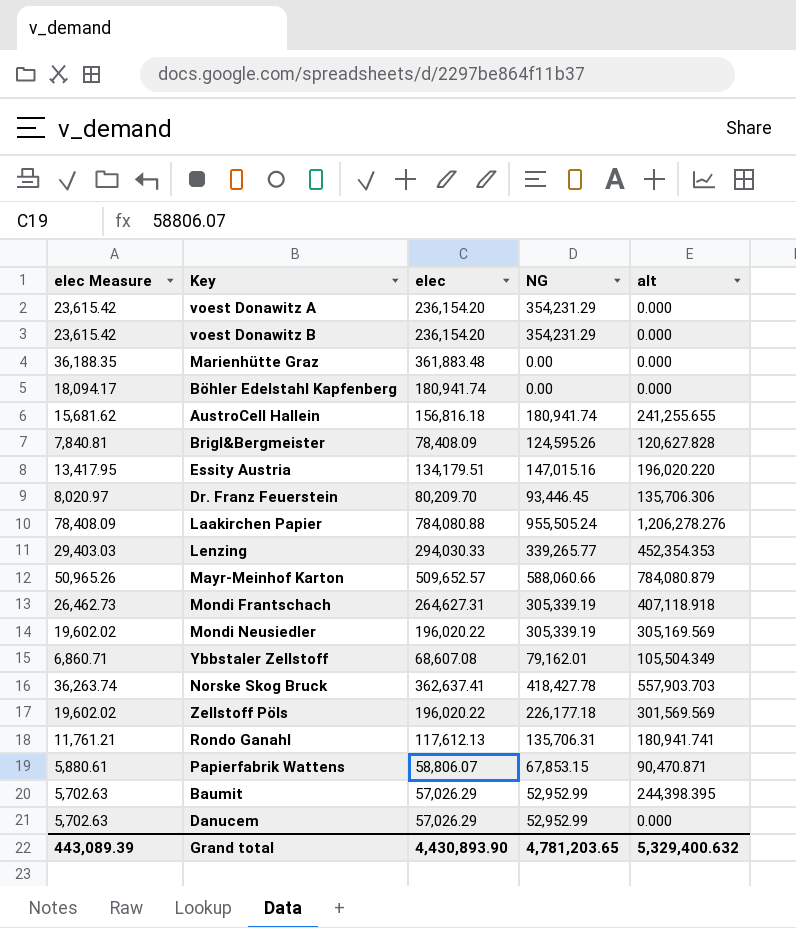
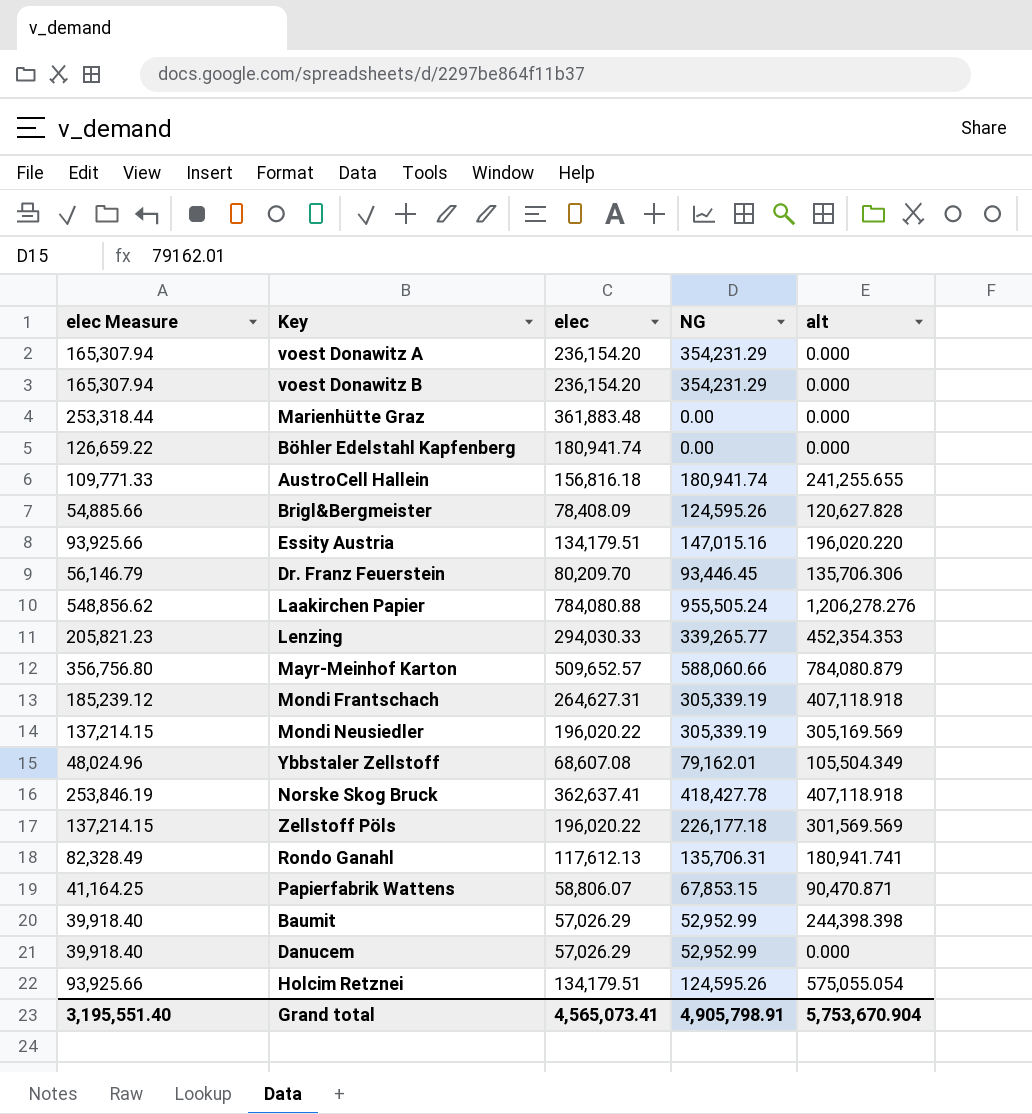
column elec Measure | formula: [elec] * 0.1 -> [elec] * 0.7
Norske Skog Bruck | alt: 557,903.703 -> 407,118.918
Baumit | alt: 244,398.395 -> 244,398.398
row Holcim Retznei: none -> 93,925.66 | 134,179.51 | 124,595.26 | 575,055.054
Grand total | elec Measure: 443,089.39 -> 3,195,551.40
Grand total | elec: 4,430,893.90 -> 4,565,073.41
Grand total | NG: 4,781,203.65 -> 4,905,798.91
Grand total | alt: 5,329,400.632 -> 5,753,670.904

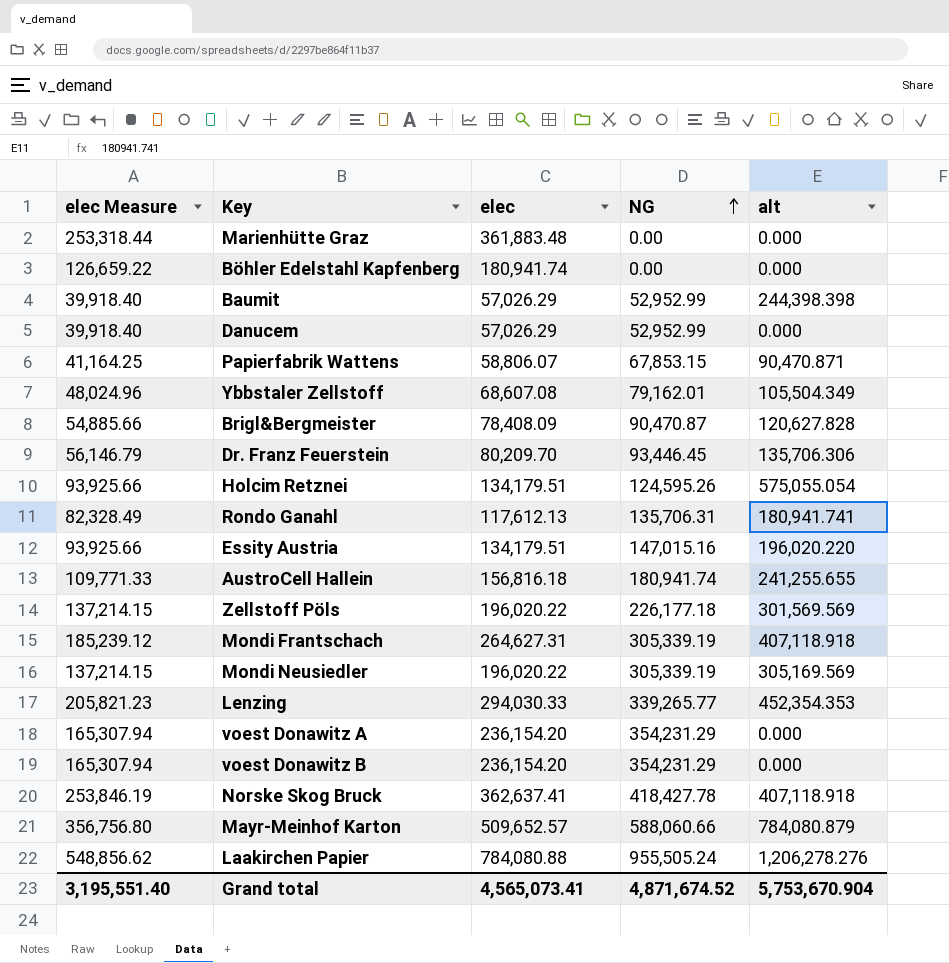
row order: none -> NG ascending
Brigl&Bergmeister | NG: 124,595.26 -> 90,470.87
Grand total | NG: 4,905,798.91 -> 4,871,674.52

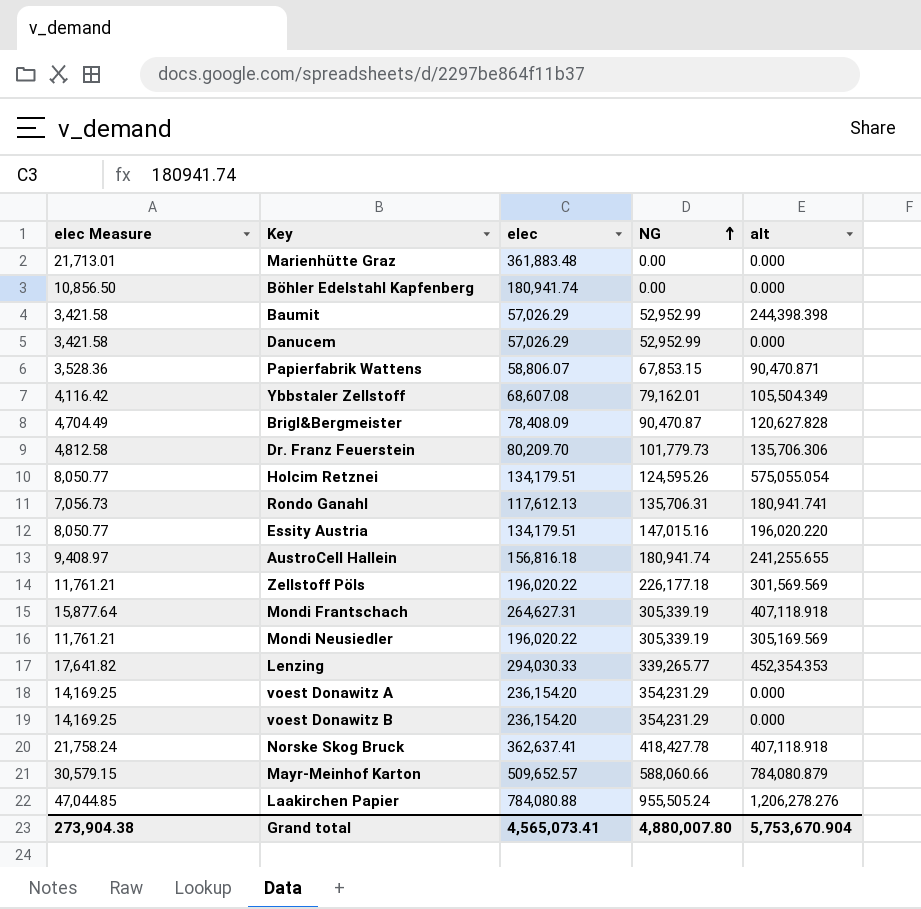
column elec Measure | formula: [elec] * 0.7 -> [elec] * 0.06
Dr. Franz Feuerstein | NG: 93,446.45 -> 101,779.73
Grand total | elec Measure: 3,195,551.40 -> 273,904.38
Grand total | NG: 4,871,674.52 -> 4,880,007.80

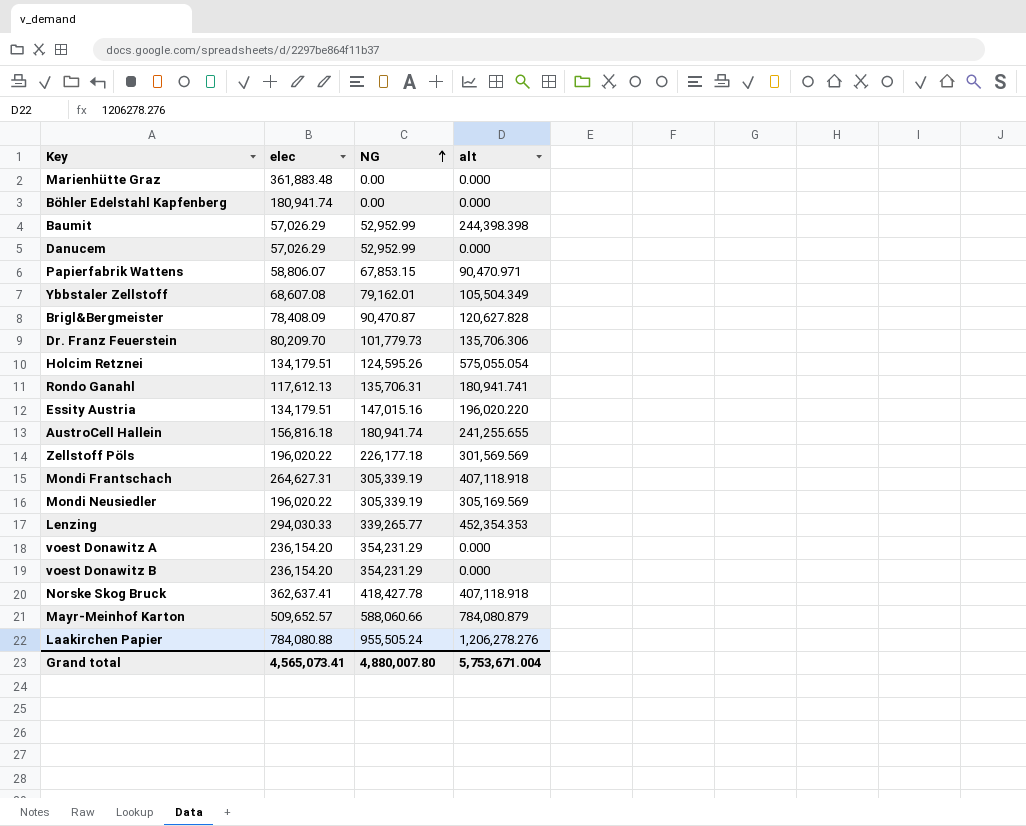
column elec Measure | formula: [elec] * 0.06 -> none
Papierfabrik Wattens | alt: 90,470.871 -> 90,470.971
Grand total | alt: 5,753,670.904 -> 5,753,671.004

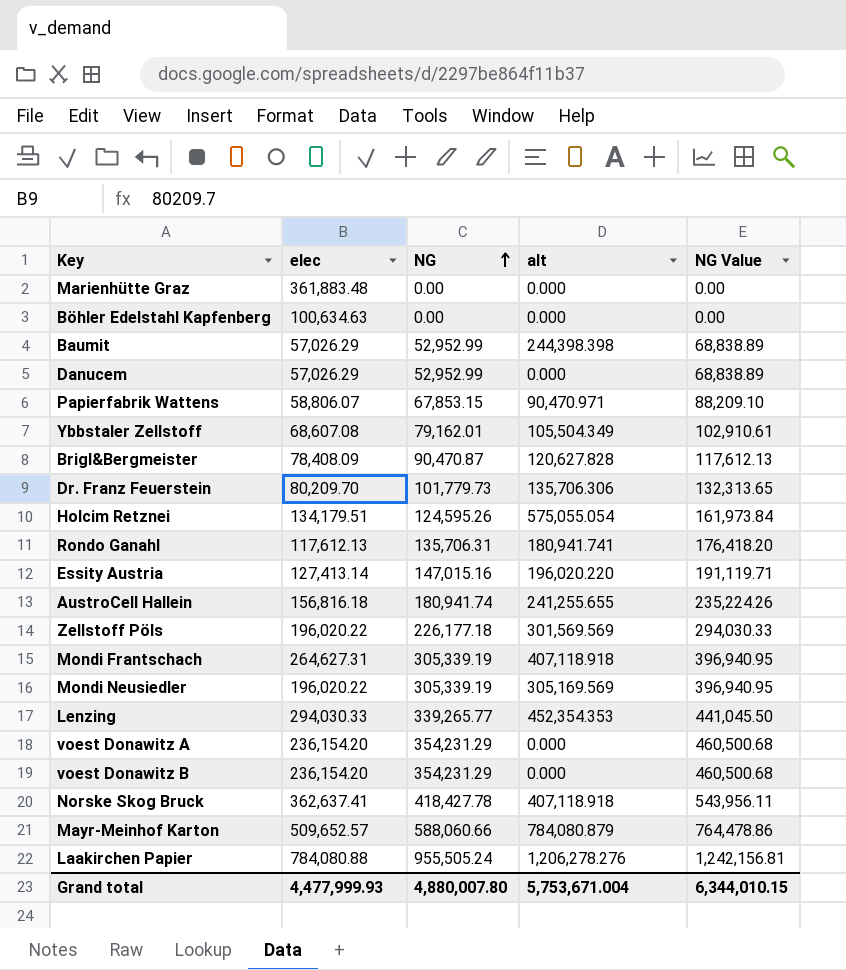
column NG Value | formula: none -> [NG] * 1.3
Böhler Edelstahl Kapfenberg | elec: 180,941.74 -> 100,634.63
Essity Austria | elec: 134,179.51 -> 127,413.14
Grand total | elec: 4,565,073.41 -> 4,477,999.93

